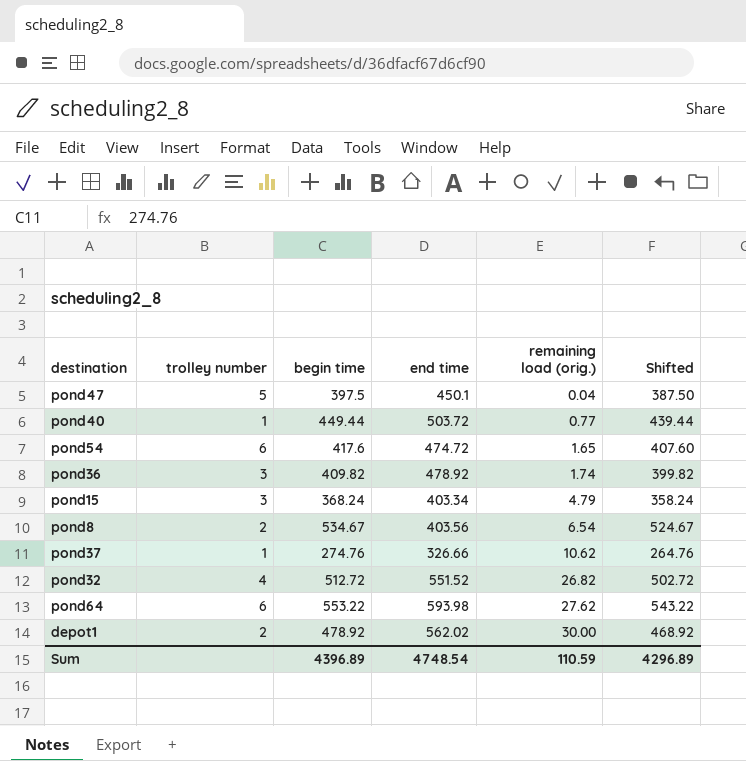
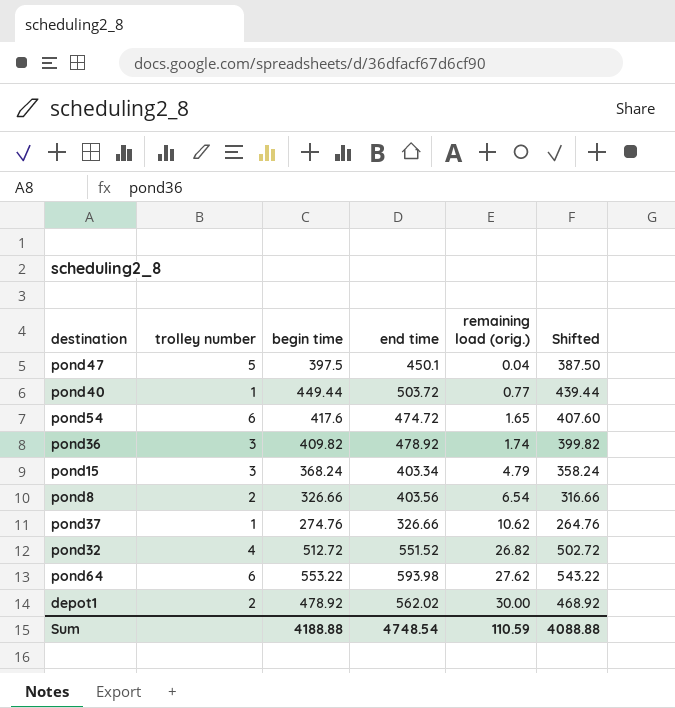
pond8 | begin time: 534.67 -> 326.66
pond8 | Shifted: 524.67 -> 316.66
Sum | begin time: 4396.89 -> 4188.88
Sum | Shifted: 4296.89 -> 4088.88

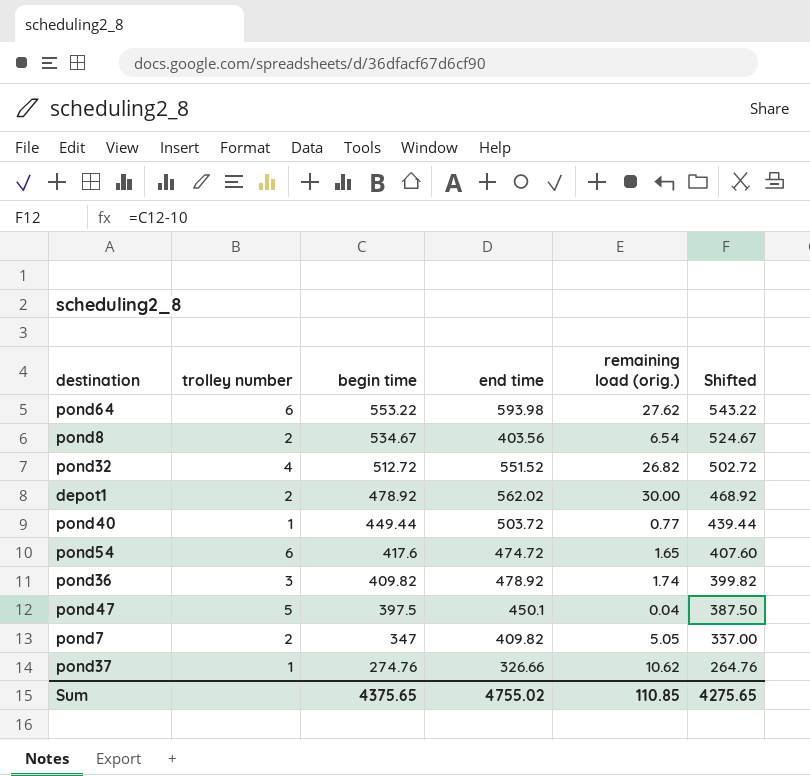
row order: remaining load (orig.) ascending -> begin time descending
row pond15: 3 | 368.24 | 403.34 | 4.79 | 358.24 -> none
pond8 | begin time: 326.66 -> 534.67
pond8 | Shifted: 316.66 -> 524.67
row pond7: none -> 2 | 347 | 409.82 | 5.05 | 337.00
Sum | begin time: 4188.88 -> 4375.65
Sum | end time: 4748.54 -> 4755.02
Sum | remaining load (orig.): 110.59 -> 110.85
Sum | Shifted: 4088.88 -> 4275.65

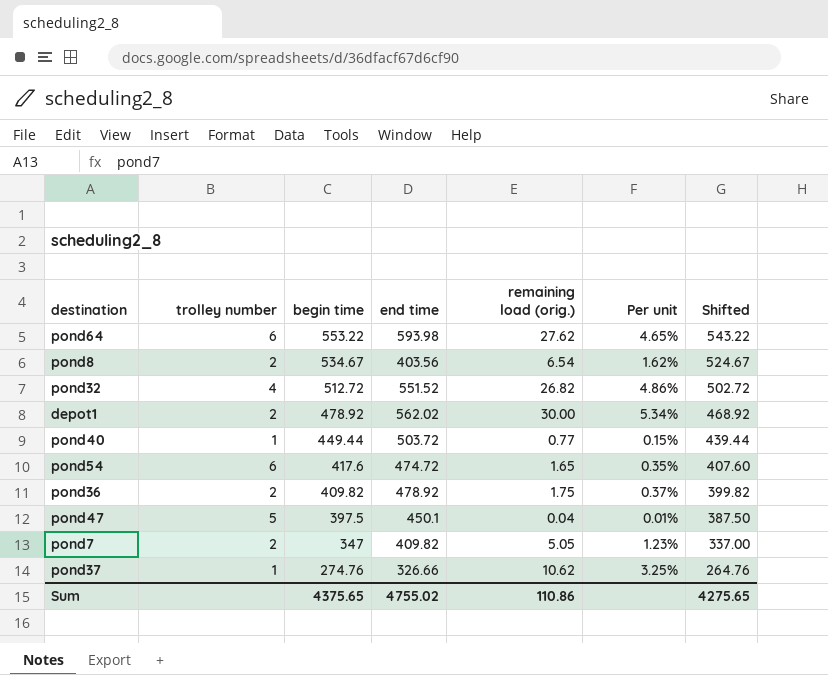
column Per unit | formula: none -> [remaining load (orig.)] / [end time]
pond36 | trolley number: 3 -> 2
pond36 | remaining load (orig.): 1.74 -> 1.75
Sum | remaining load (orig.): 110.85 -> 110.86

